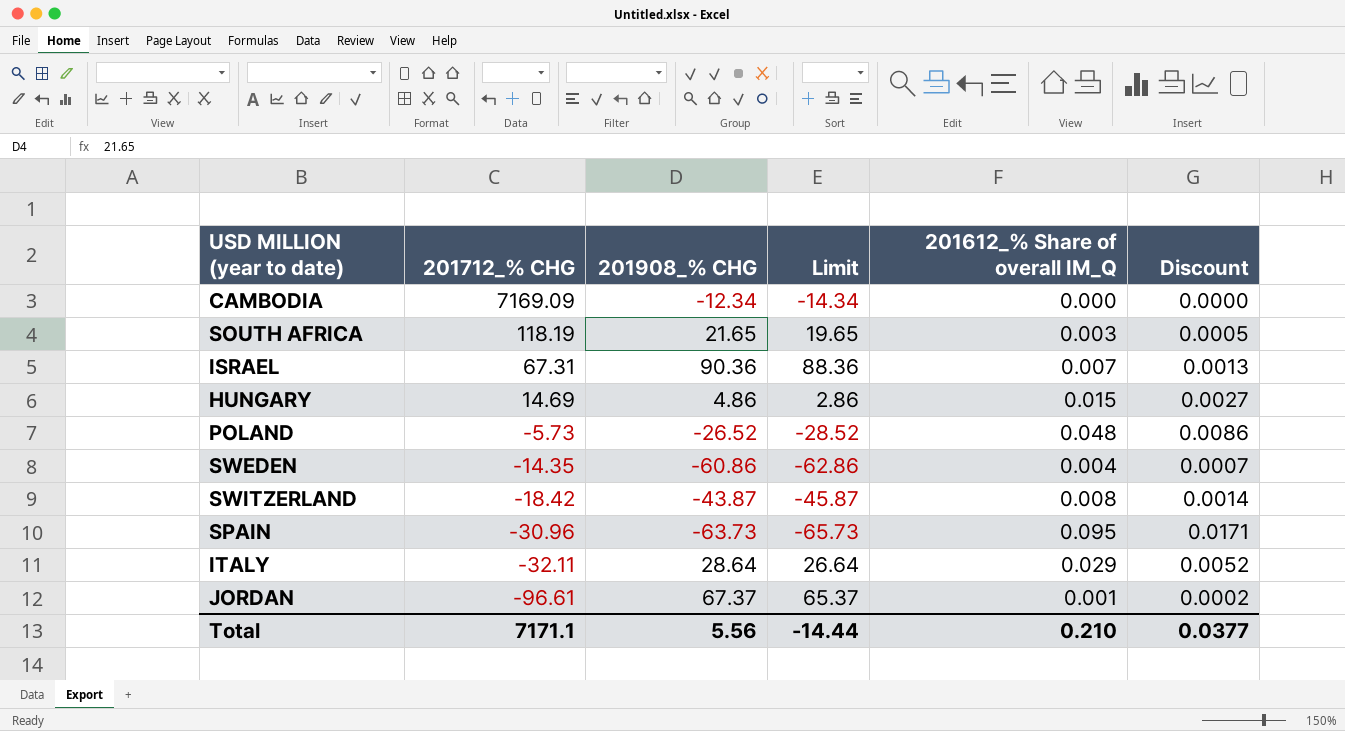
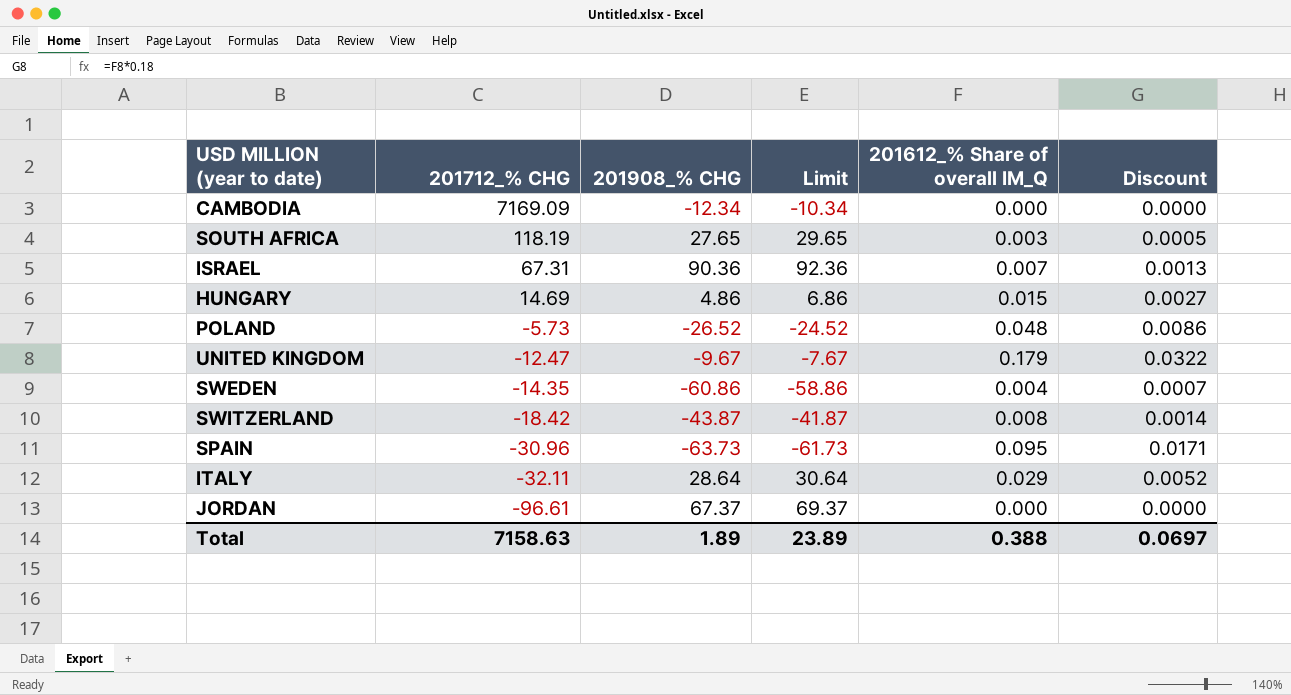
column Limit | formula: [201908_% CHG] - 2 -> [201908_% CHG] + 2
SOUTH AFRICA | 201908_% CHG: 21.65 -> 27.65
row UNITED KINGDOM: none -> -12.47 | -9.67 | -7.67 | 0.179 | 0.0322
JORDAN | 201612_% Share of overall IM_Q: 0.001 -> 0.000
JORDAN | Discount: 0.0002 -> 0.0000
Total | 201712_% CHG: 7171.1 -> 7158.63
Total | 201908_% CHG: 5.56 -> 1.89
Total | Limit: -14.44 -> 23.89
Total | 201612_% Share of overall IM_Q: 0.210 -> 0.388
Total | Discount: 0.0377 -> 0.0697

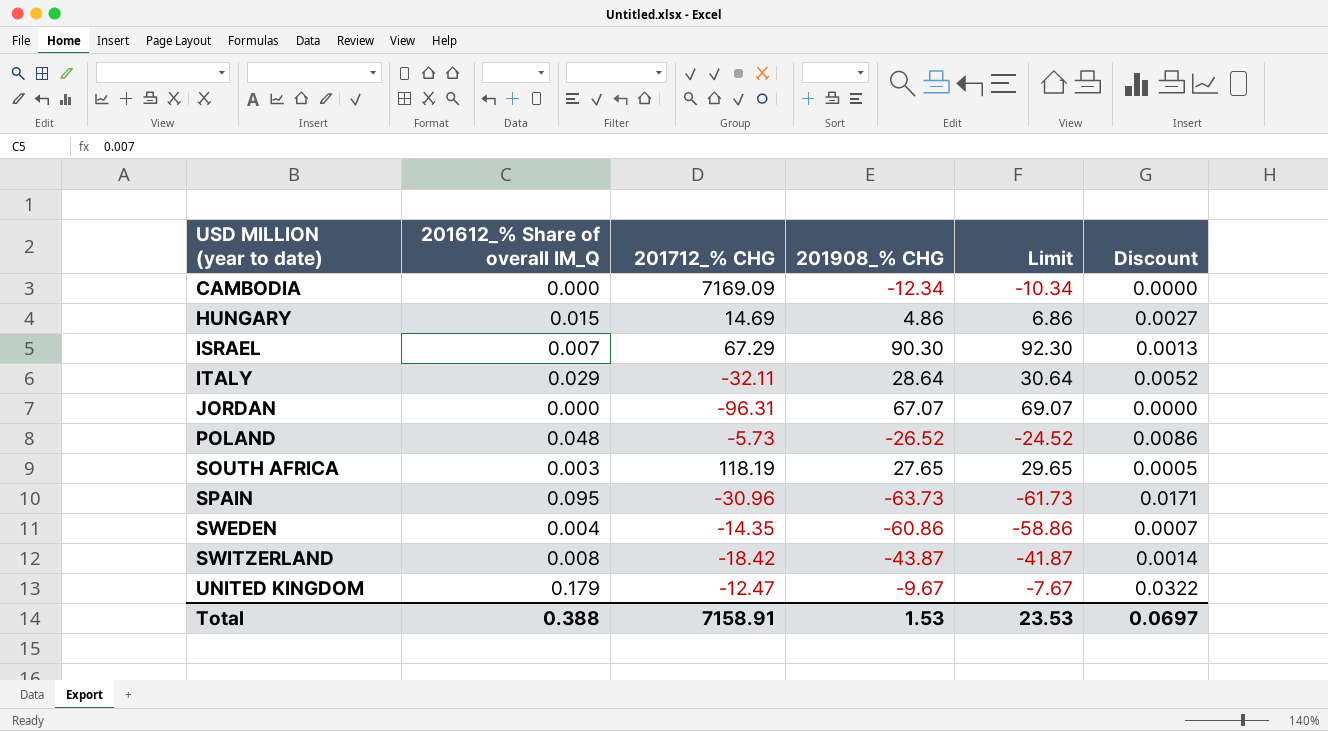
row order: 201712_% CHG descending -> USD MILLION (year to date) ascending
column 201612_% Share of overall IM_Q | position: 5 -> 2
ISRAEL | 201712_% CHG: 67.31 -> 67.29
ISRAEL | 201908_% CHG: 90.36 -> 90.30
ISRAEL | Limit: 92.36 -> 92.30
JORDAN | 201712_% CHG: -96.61 -> -96.31
JORDAN | 201908_% CHG: 67.37 -> 67.07
JORDAN | Limit: 69.37 -> 69.07
Total | 201712_% CHG: 7158.63 -> 7158.91
Total | 201908_% CHG: 1.89 -> 1.53
Total | Limit: 23.89 -> 23.53

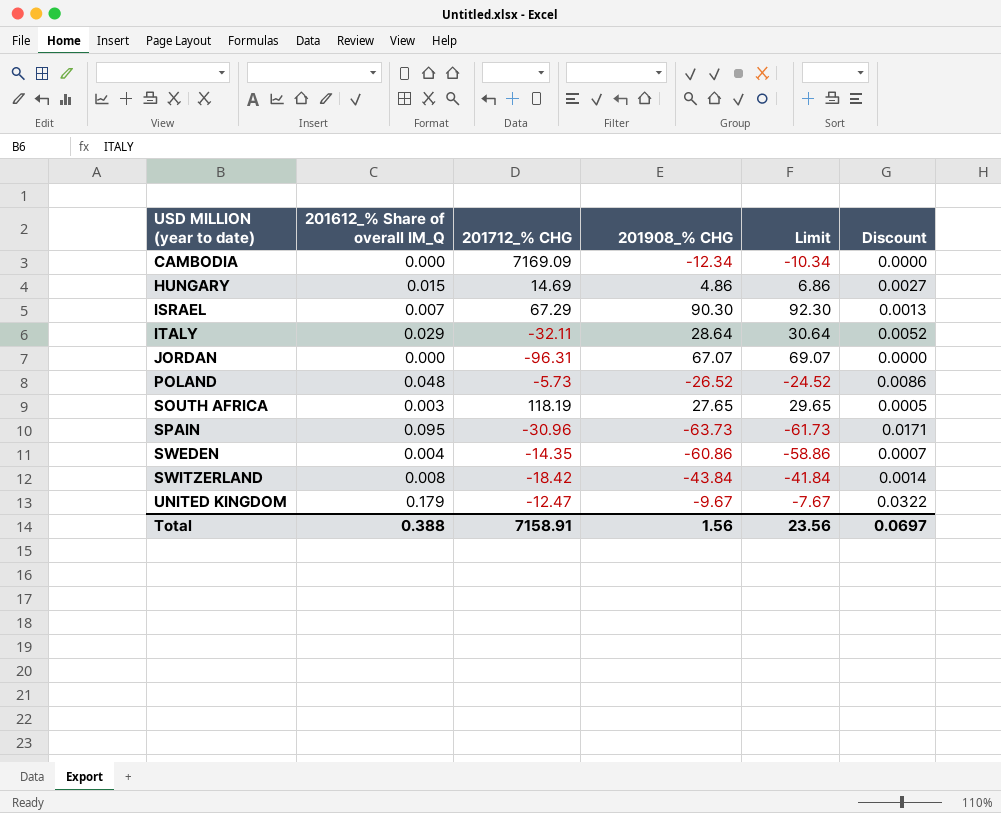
SWITZERLAND | 201908_% CHG: -43.87 -> -43.84
SWITZERLAND | Limit: -41.87 -> -41.84
Total | 201908_% CHG: 1.53 -> 1.56
Total | Limit: 23.53 -> 23.56

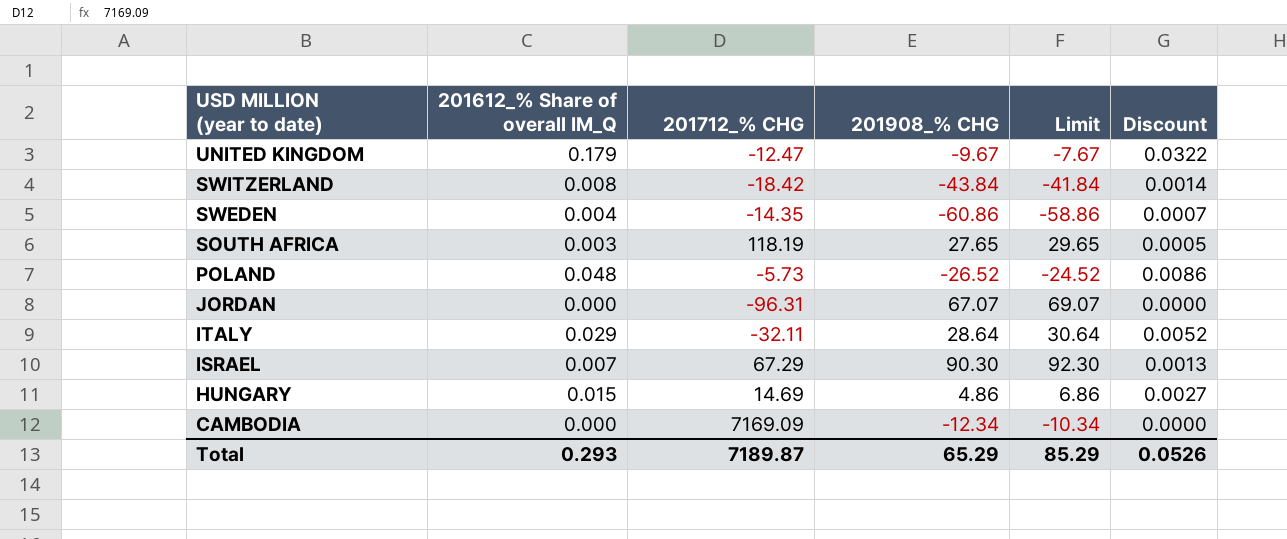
row order: USD MILLION (year to date) ascending -> USD MILLION (year to date) descending
row SPAIN: 0.095 | -30.96 | -63.73 | -61.73 | 0.0171 -> none
Total | 201612_% Share of overall IM_Q: 0.388 -> 0.293
Total | 201712_% CHG: 7158.91 -> 7189.87
Total | 201908_% CHG: 1.56 -> 65.29
Total | Limit: 23.56 -> 85.29
Total | Discount: 0.0697 -> 0.0526

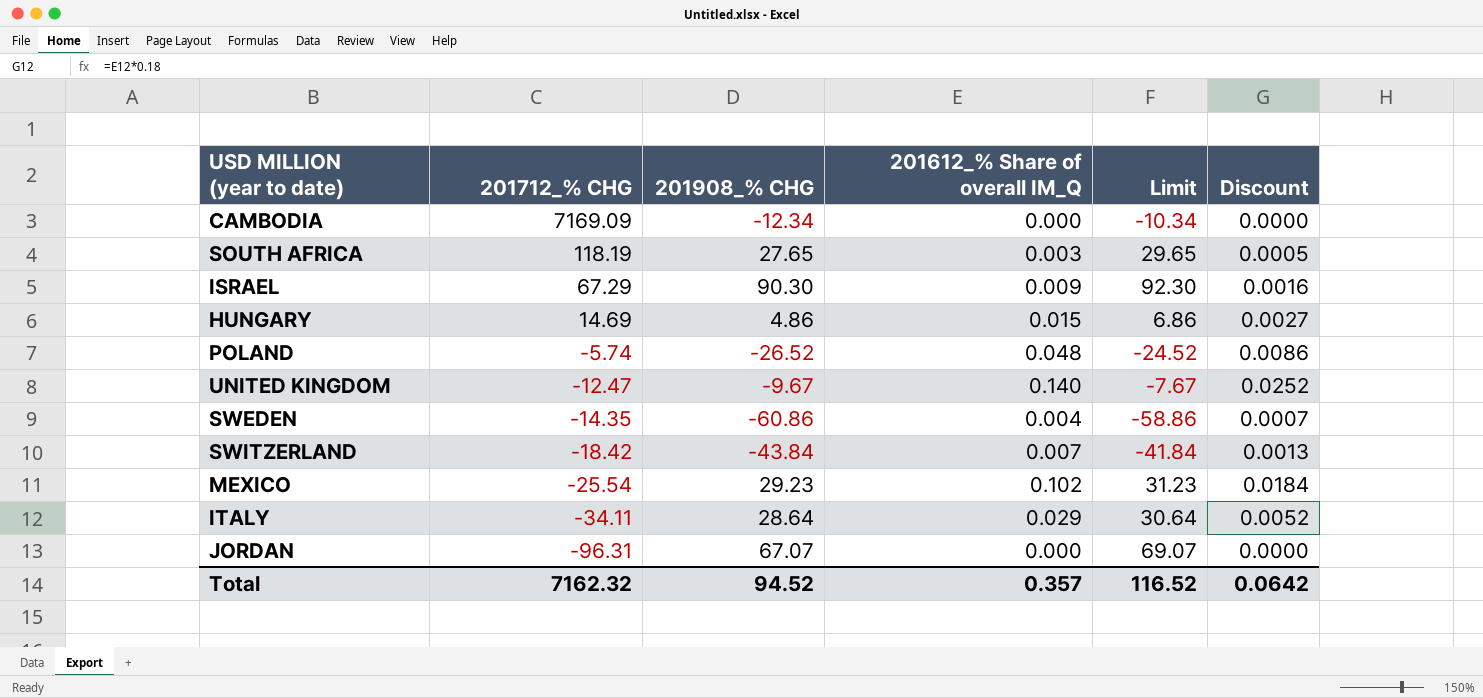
row order: USD MILLION (year to date) descending -> 201712_% CHG descending
column 201612_% Share of overall IM_Q | position: 2 -> 4
ISRAEL | 201612_% Share of overall IM_Q: 0.007 -> 0.009
ISRAEL | Discount: 0.0013 -> 0.0016
POLAND | 201712_% CHG: -5.73 -> -5.74
UNITED KINGDOM | 201612_% Share of overall IM_Q: 0.179 -> 0.140
UNITED KINGDOM | Discount: 0.0322 -> 0.0252
SWITZERLAND | 201612_% Share of overall IM_Q: 0.008 -> 0.007
SWITZERLAND | Discount: 0.0014 -> 0.0013
row MEXICO: none -> -25.54 | 29.23 | 0.102 | 31.23 | 0.0184
ITALY | 201712_% CHG: -32.11 -> -34.11
Total | 201712_% CHG: 7189.87 -> 7162.32
Total | 201908_% CHG: 65.29 -> 94.52
Total | 201612_% Share of overall IM_Q: 0.293 -> 0.357
Total | Limit: 85.29 -> 116.52
Total | Discount: 0.0526 -> 0.0642

